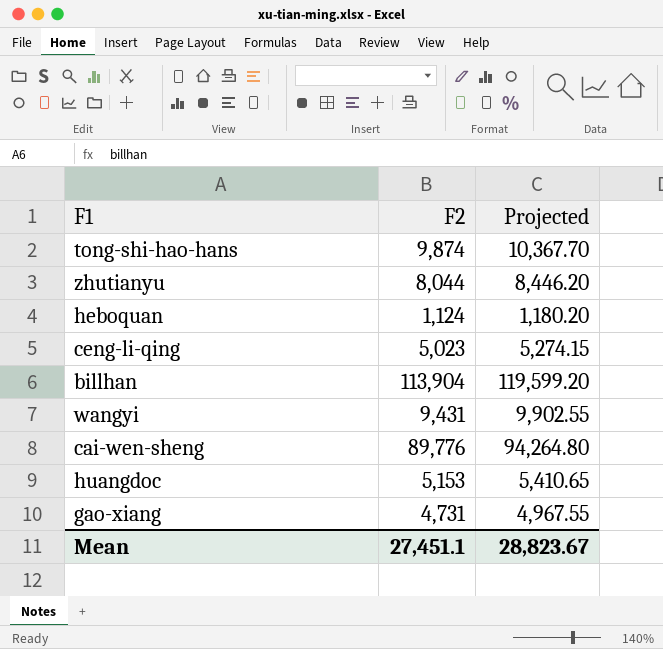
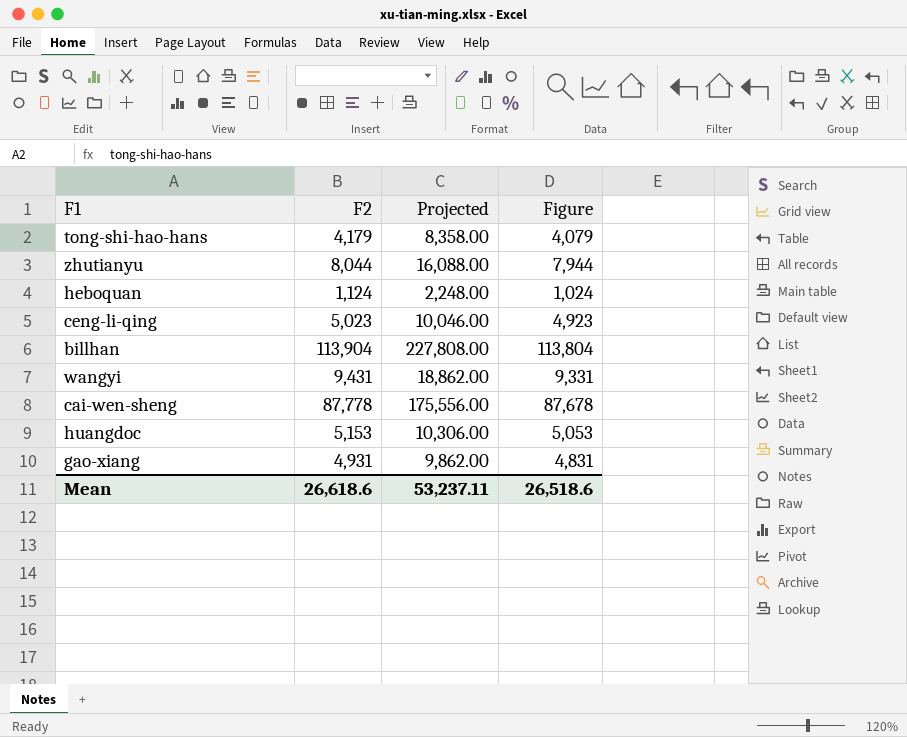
column Projected | formula: [F2] * 1.05 -> [F2] * 2
column Figure | formula: none -> [F2] - 100
tong-shi-hao-hans | F2: 9,874 -> 4,179
cai-wen-sheng | F2: 89,776 -> 87,778
gao-xiang | F2: 4,731 -> 4,931
Mean | F2: 27,451.1 -> 26,618.6
Mean | Projected: 28,823.67 -> 53,237.11

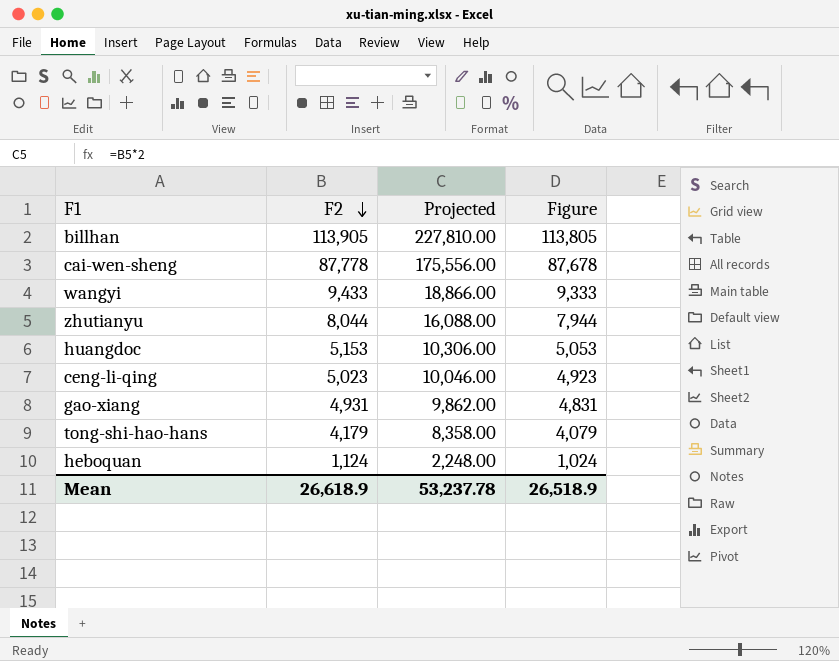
row order: none -> F2 descending
billhan | F2: 113,904 -> 113,905
billhan | Projected: 227,808.00 -> 227,810.00
billhan | Figure: 113,804 -> 113,805
wangyi | F2: 9,431 -> 9,433
wangyi | Projected: 18,862.00 -> 18,866.00
wangyi | Figure: 9,331 -> 9,333
Mean | F2: 26,618.6 -> 26,618.9
Mean | Projected: 53,237.11 -> 53,237.78
Mean | Figure: 26,518.6 -> 26,518.9

